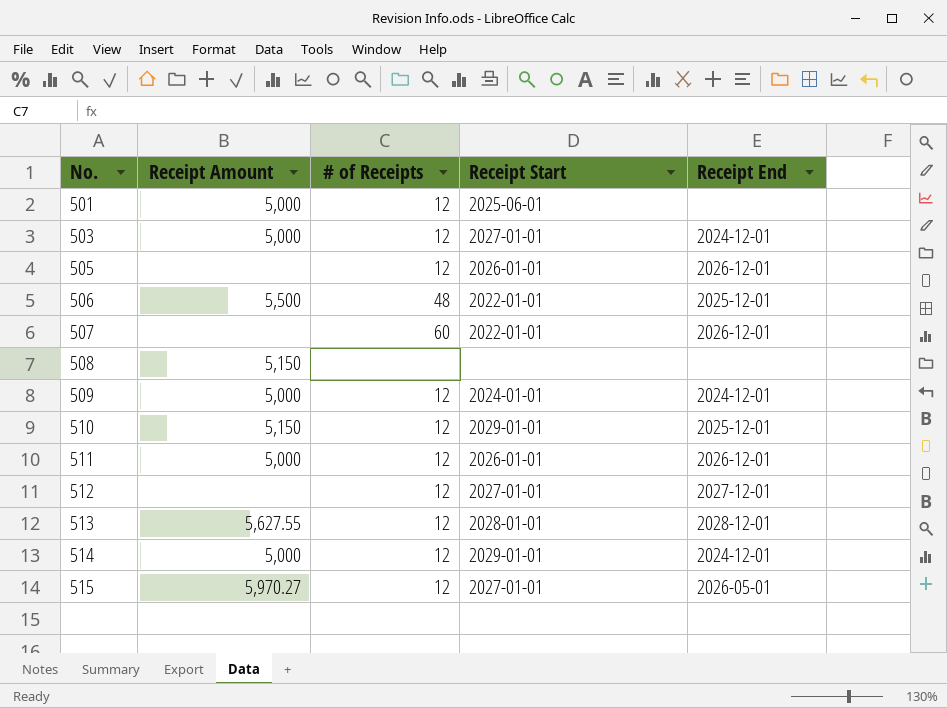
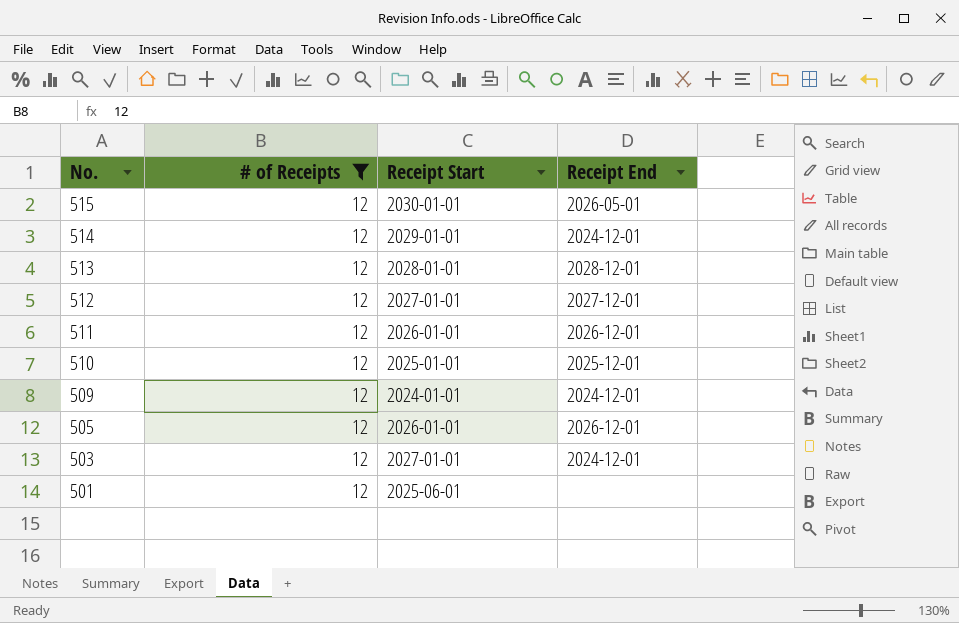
filter: none -> # of Receipts = 12
row order: No. ascending -> No. descending
column Receipt Amount | position: 2 -> none
515 | Receipt Start: 2027-01-01 -> 2030-01-01
510 | Receipt Start: 2029-01-01 -> 2025-01-01

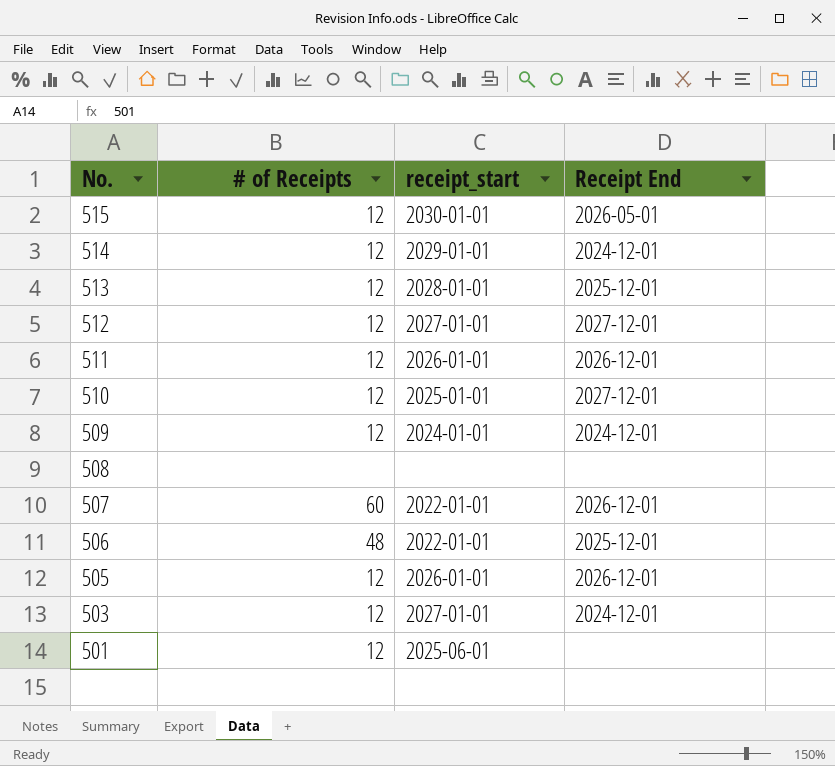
filter: # of Receipts = 12 -> none
column name: Receipt Start -> receipt_start
513 | Receipt End: 2028-12-01 -> 2025-12-01
510 | Receipt End: 2025-12-01 -> 2027-12-01

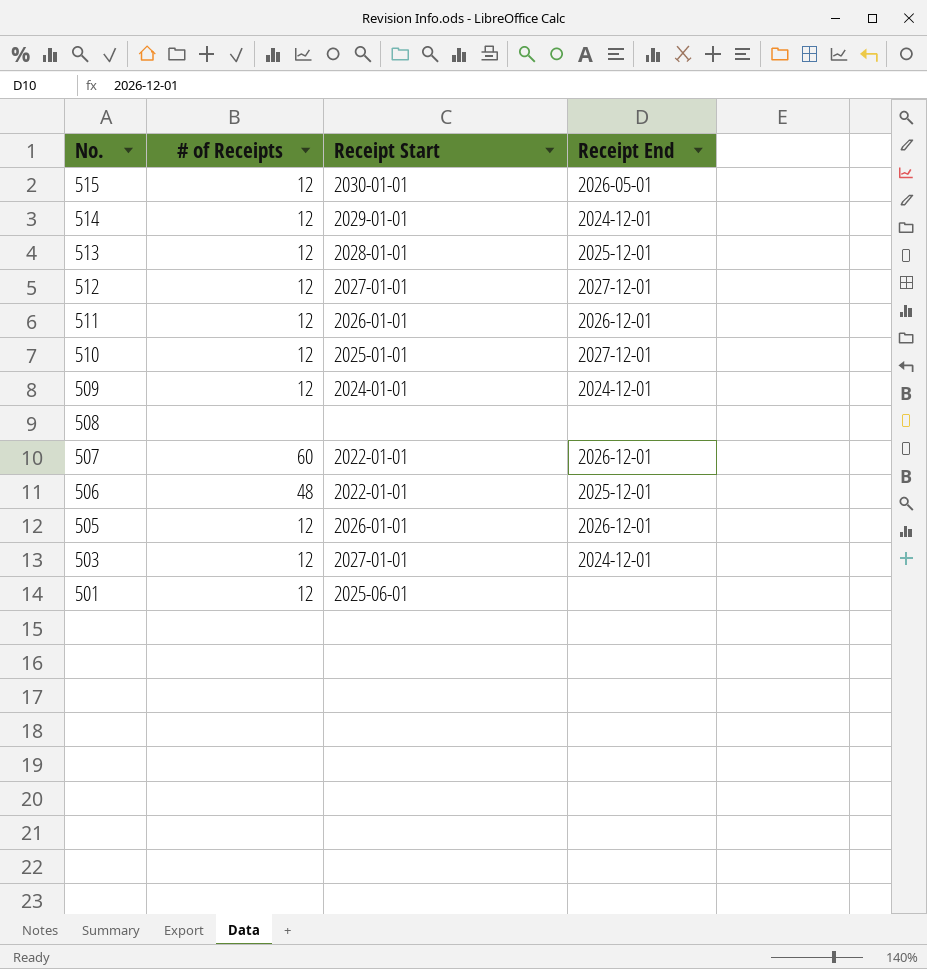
column name: receipt_start -> Receipt Start

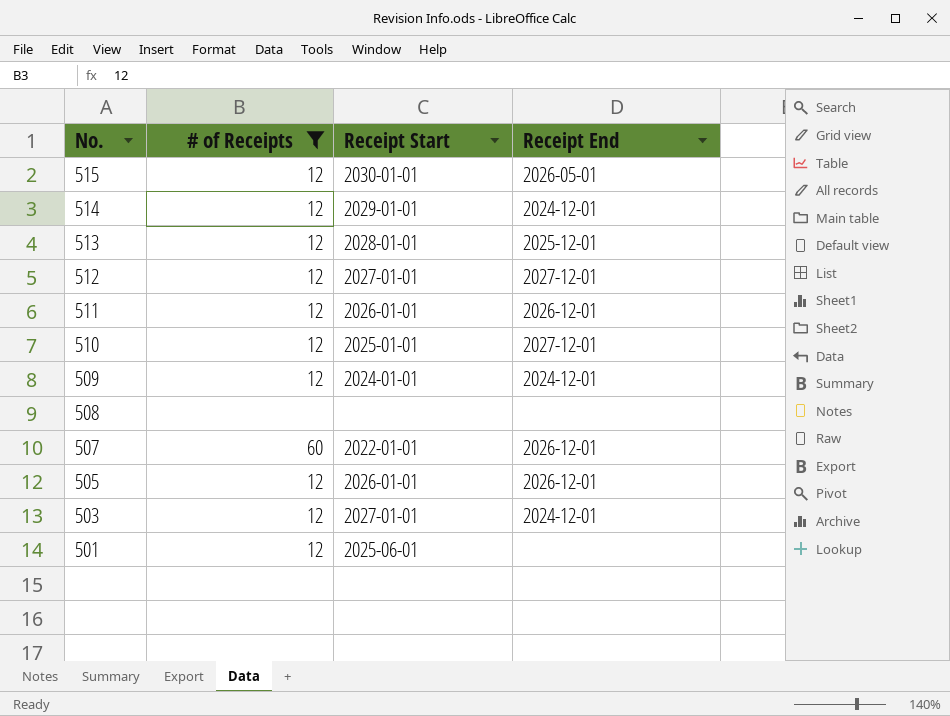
filter: none -> # of Receipts != 48

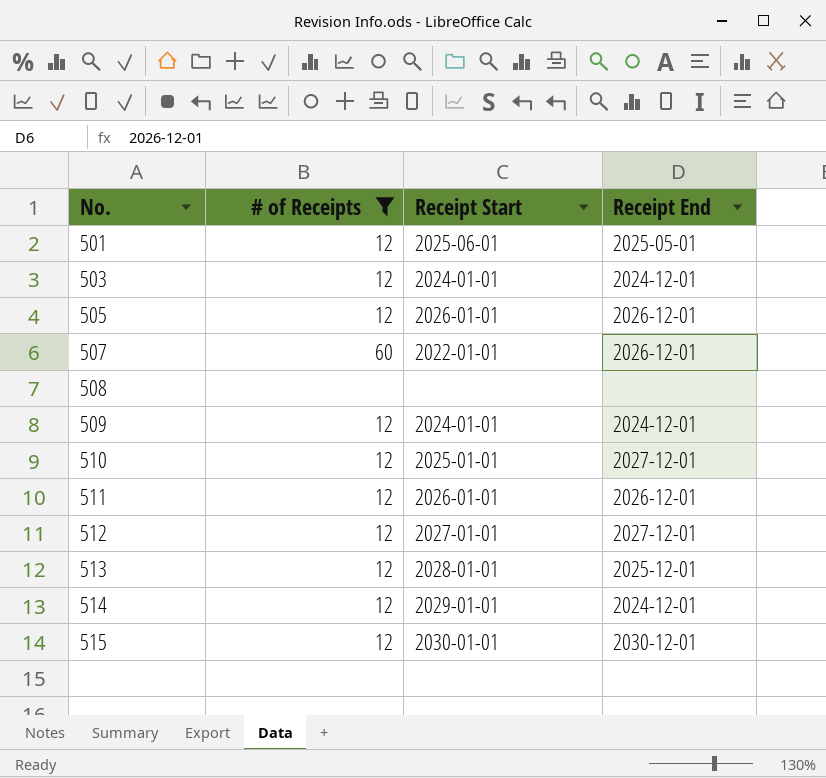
row order: No. descending -> No. ascending
501 | Receipt End: none -> 2025-05-01
503 | Receipt Start: 2027-01-01 -> 2024-01-01
515 | Receipt End: 2026-05-01 -> 2030-12-01

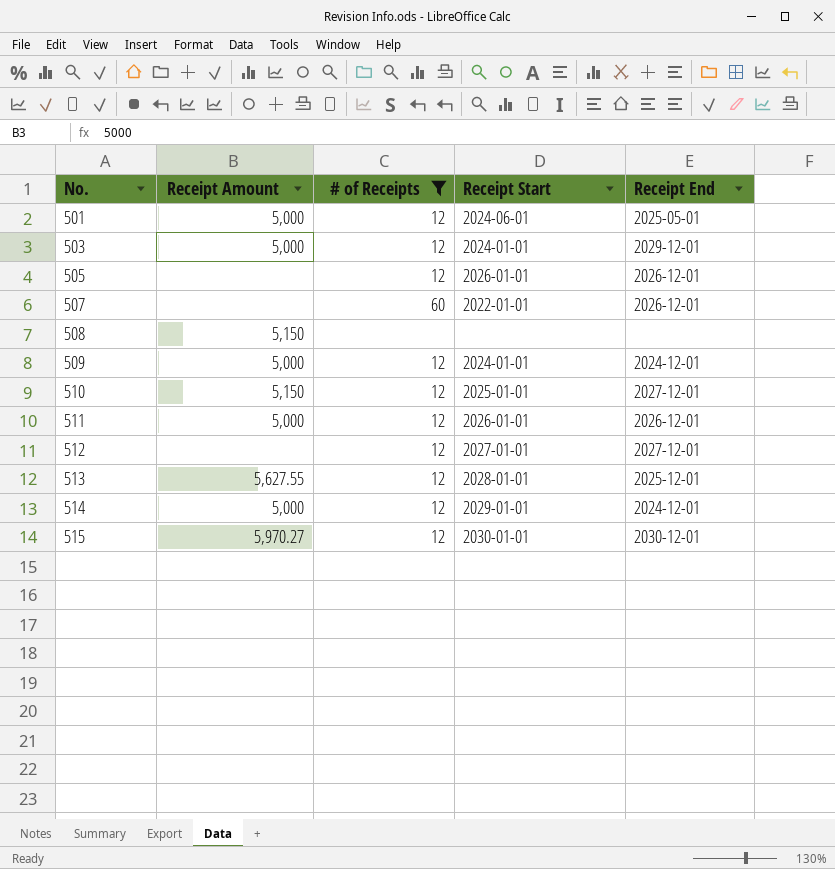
column Receipt Amount | position: none -> 2
501 | Receipt Start: 2025-06-01 -> 2024-06-01
503 | Receipt End: 2024-12-01 -> 2029-12-01

